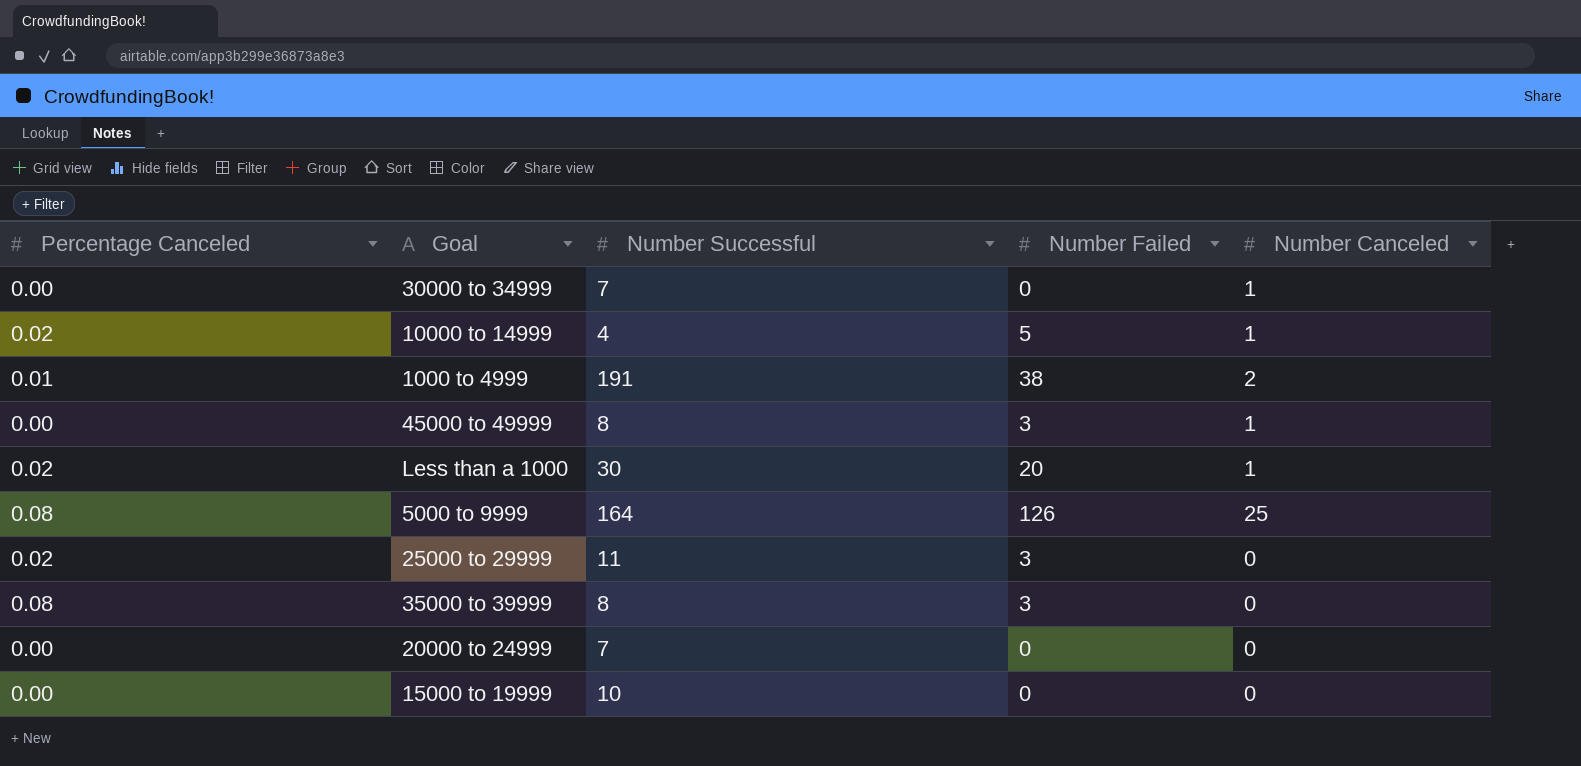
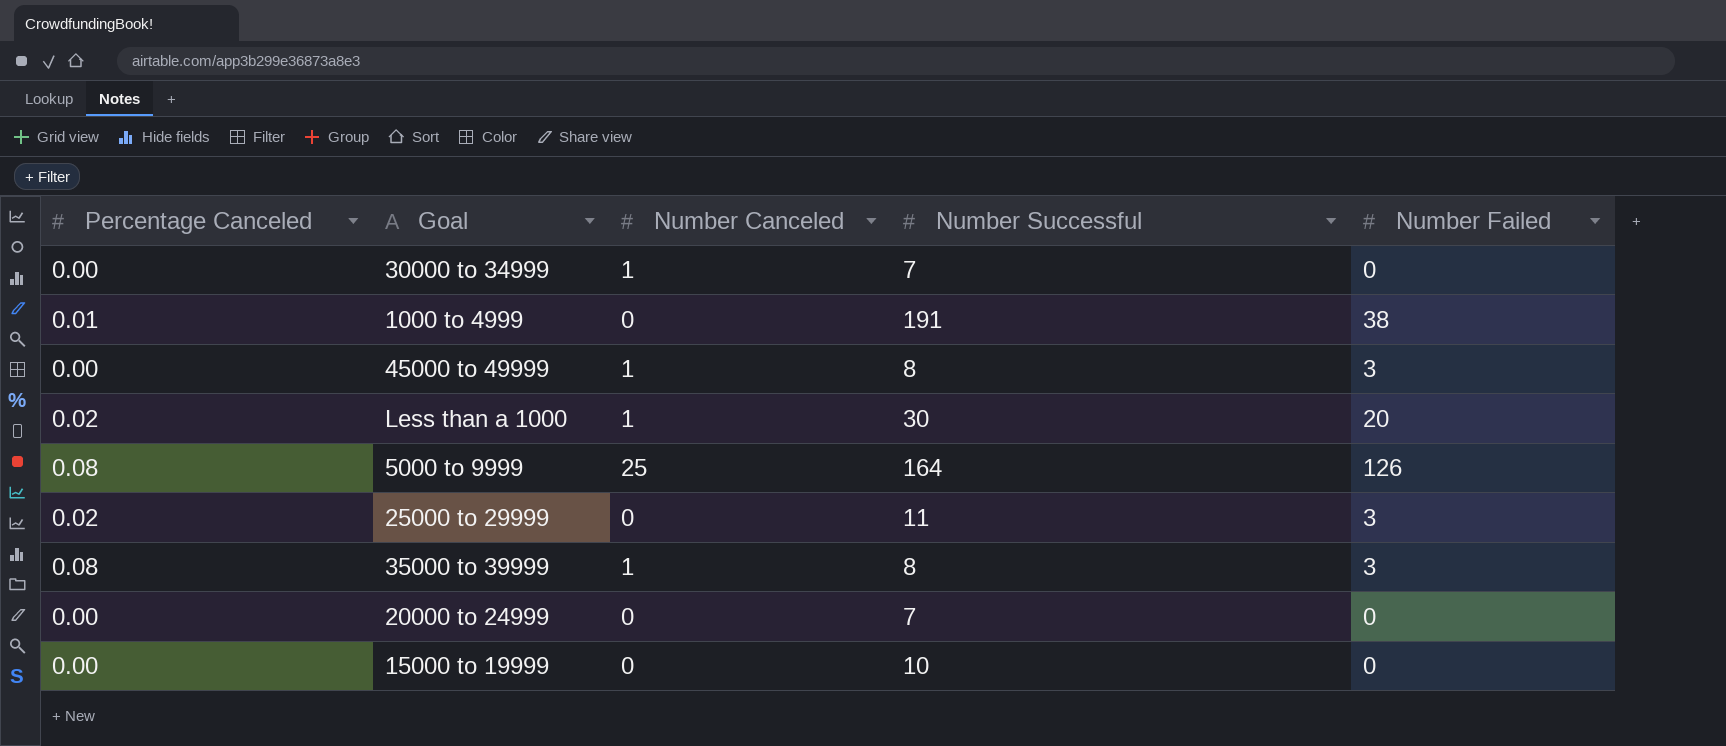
column Number Canceled | position: 5 -> 3
row 10000 to 14999: 0.02 | 4 | 5 | 1 -> none
1000 to 4999 | Number Canceled: 2 -> 0
35000 to 39999 | Number Canceled: 0 -> 1

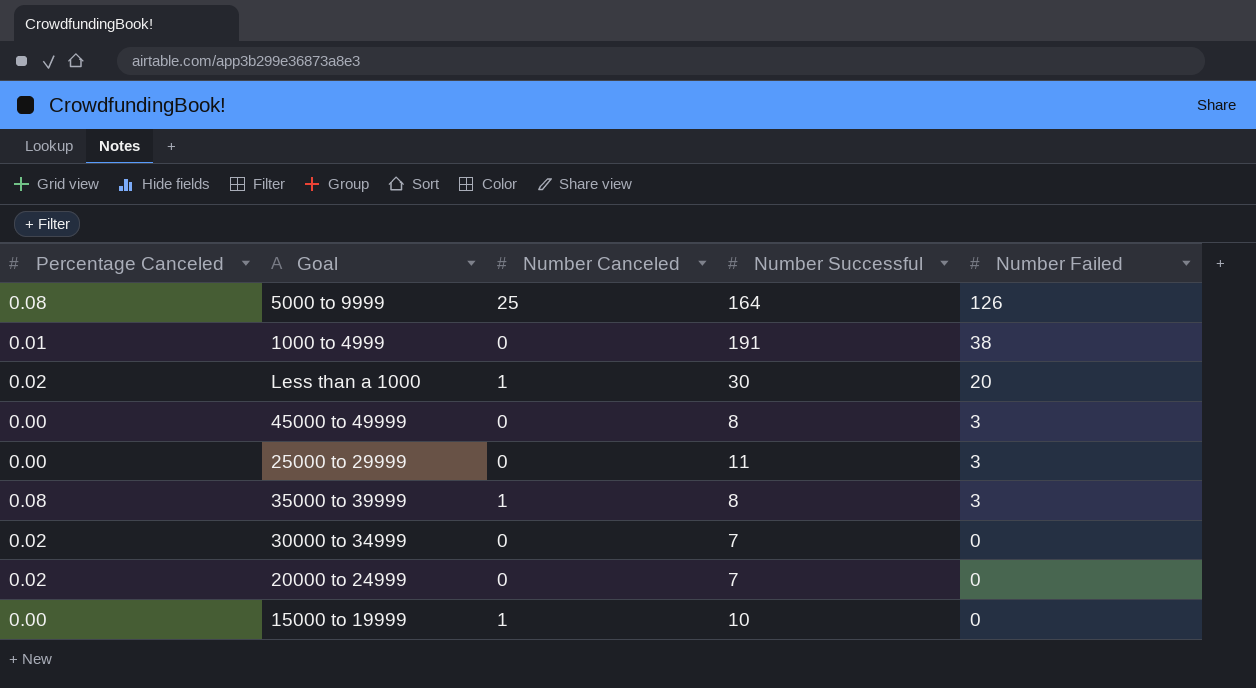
row order: none -> Number Failed descending
45000 to 49999 | Number Canceled: 1 -> 0
25000 to 29999 | Percentage Canceled: 0.02 -> 0.00
30000 to 34999 | Percentage Canceled: 0.00 -> 0.02
30000 to 34999 | Number Canceled: 1 -> 0
20000 to 24999 | Percentage Canceled: 0.00 -> 0.02
15000 to 19999 | Number Canceled: 0 -> 1

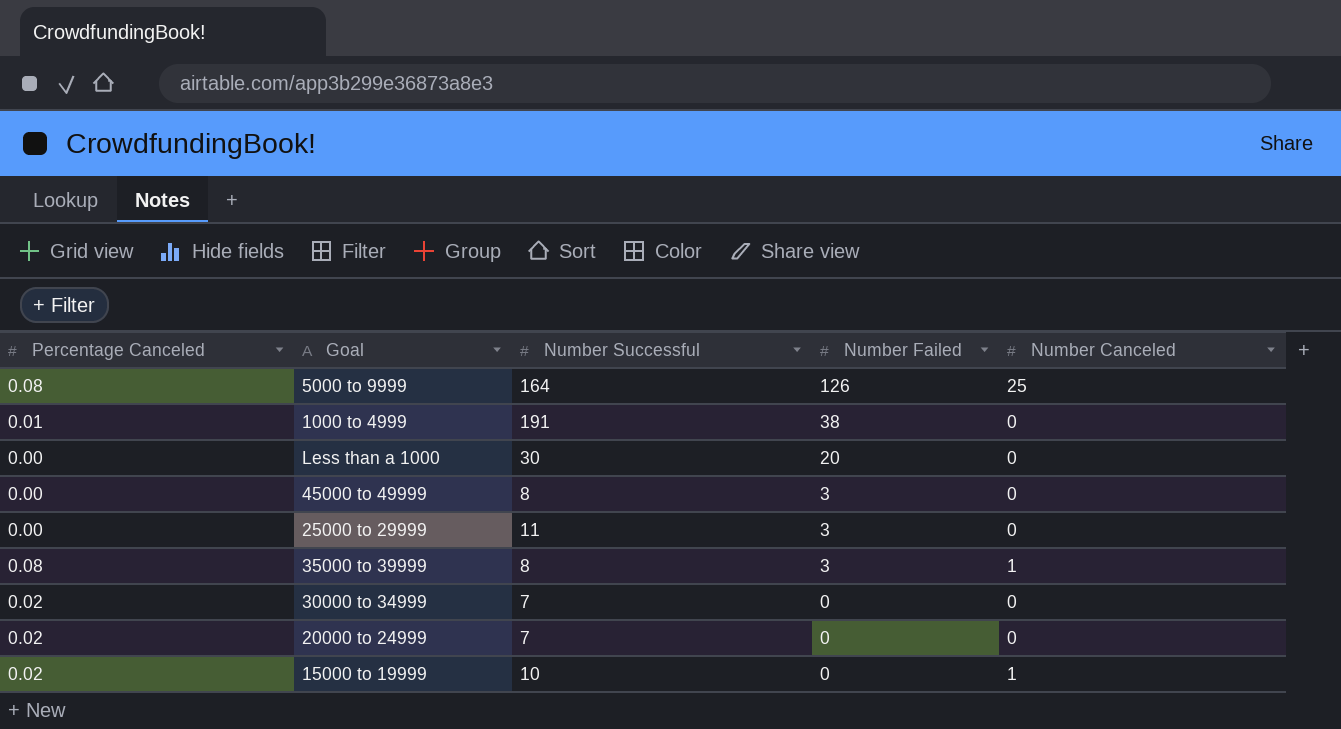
column Number Canceled | position: 3 -> 5
Less than a 1000 | Percentage Canceled: 0.02 -> 0.00
Less than a 1000 | Number Canceled: 1 -> 0
15000 to 19999 | Percentage Canceled: 0.00 -> 0.02

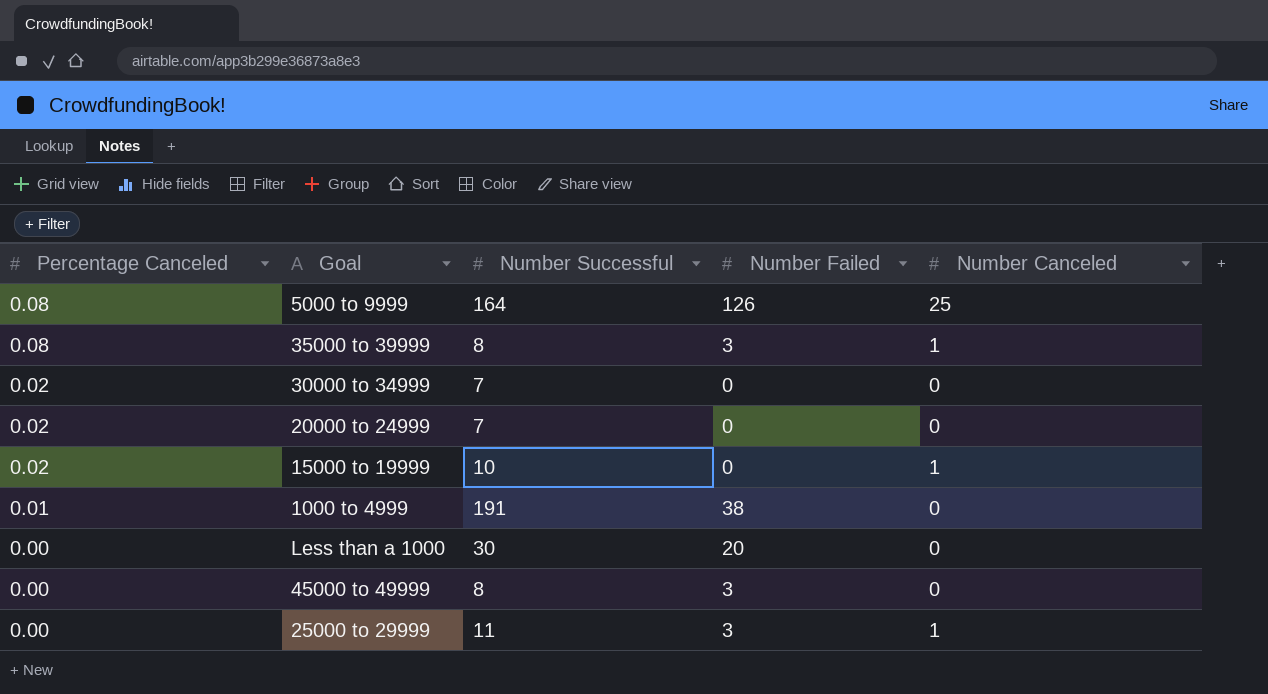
row order: Number Failed descending -> Percentage Canceled descending
25000 to 29999 | Number Canceled: 0 -> 1

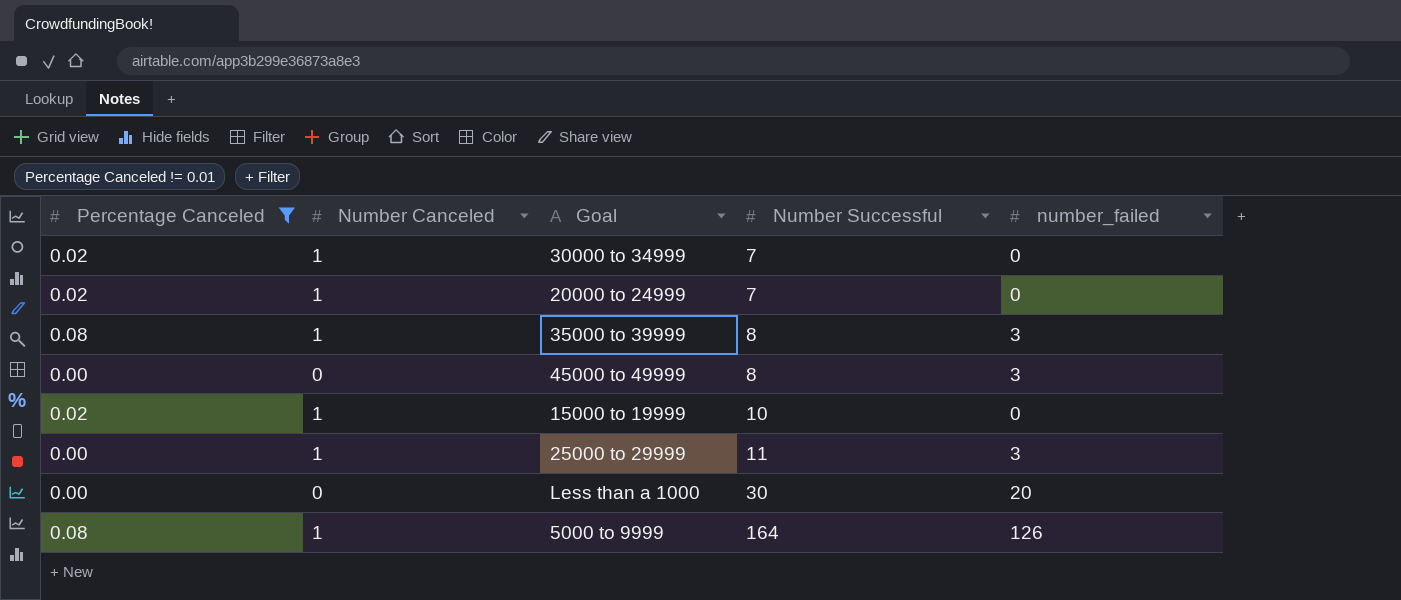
filter: none -> Percentage Canceled != 0.01
row order: Percentage Canceled descending -> Number Successful ascending
column Number Canceled | position: 5 -> 2
column name: Number Failed -> number_failed
30000 to 34999 | Number Canceled: 0 -> 1
20000 to 24999 | Number Canceled: 0 -> 1
5000 to 9999 | Number Canceled: 25 -> 1

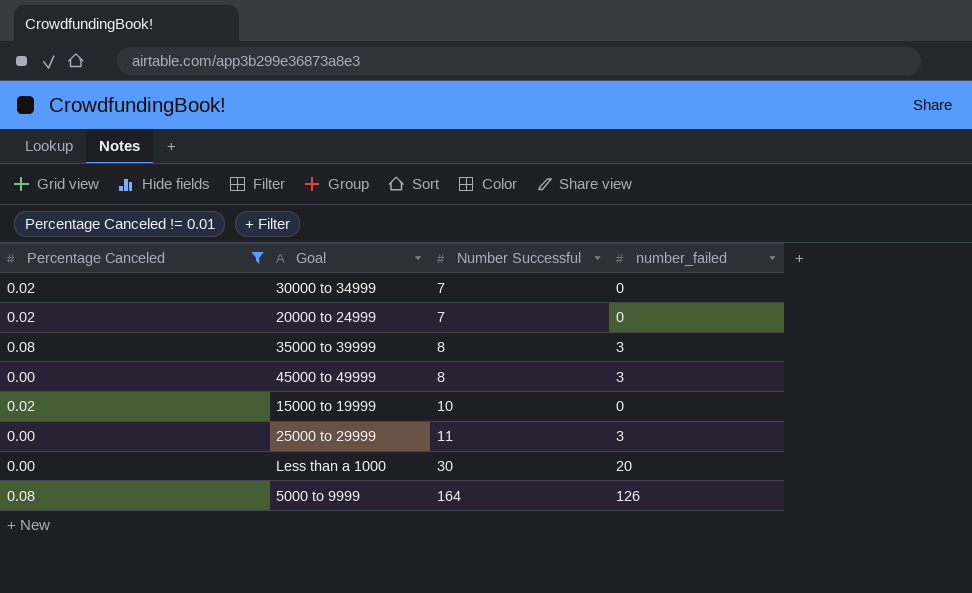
column Number Canceled | position: 2 -> none

